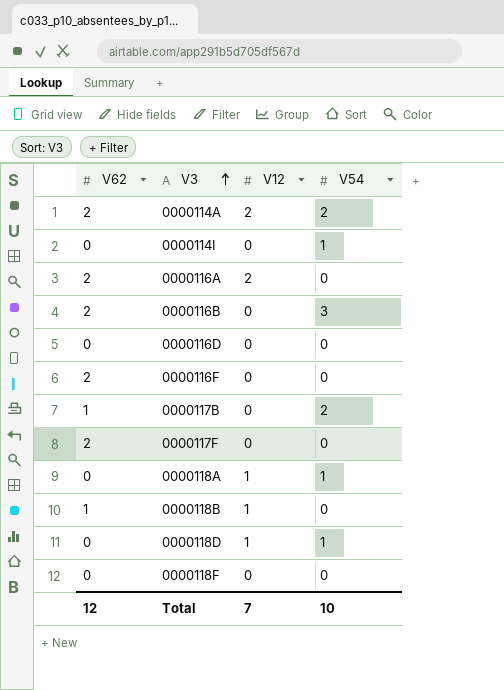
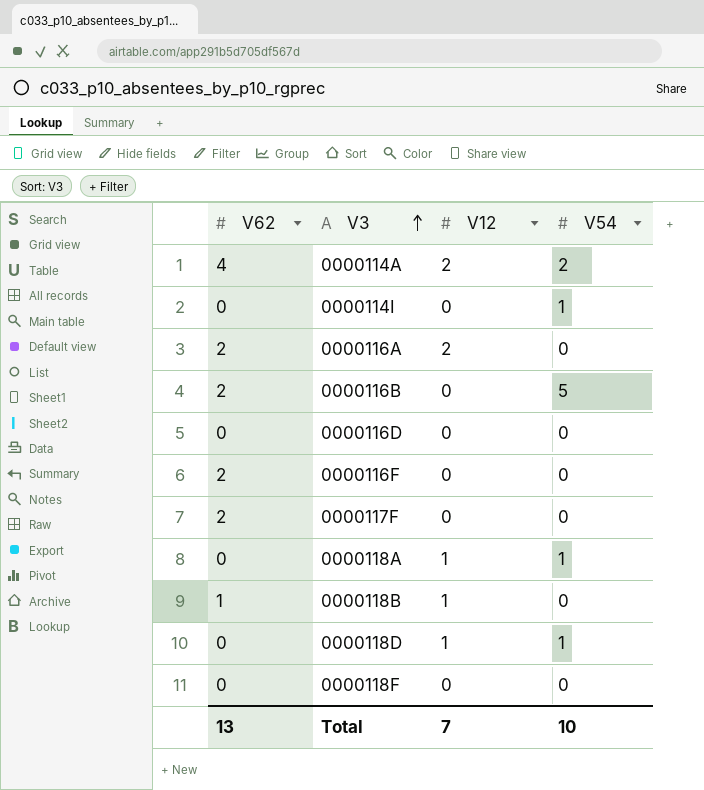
row 0000117B: 1 | 0 | 2 -> none
0000114A | V62: 2 -> 4
0000116B | V54: 3 -> 5
Total | V62: 12 -> 13

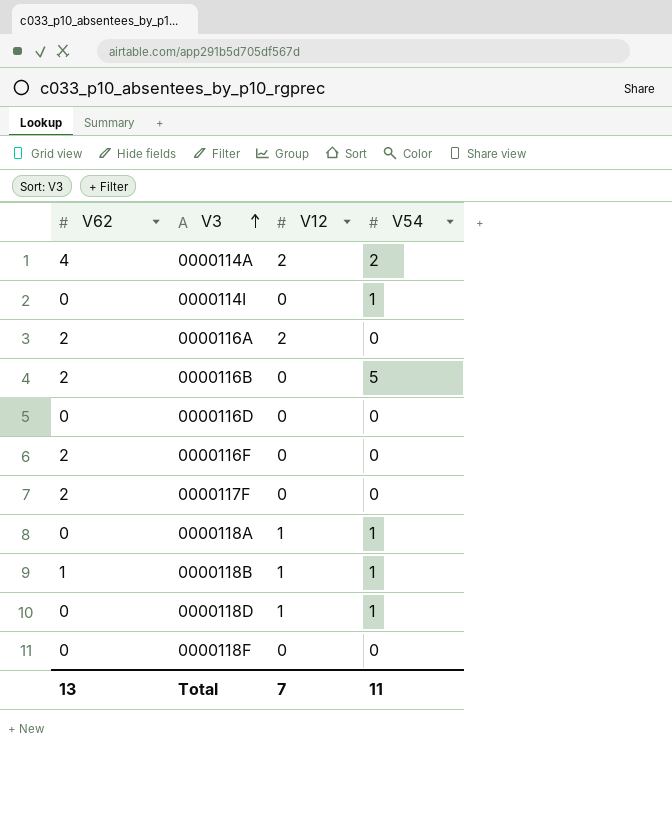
0000118B | V54: 0 -> 1
Total | V54: 10 -> 11

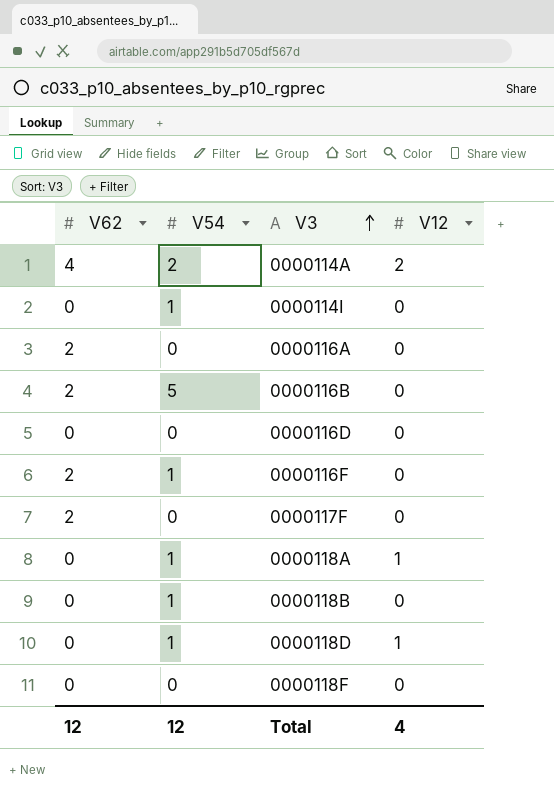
column V54 | position: 4 -> 2
0000116A | V12: 2 -> 0
0000116F | V54: 0 -> 1
0000118B | V62: 1 -> 0
0000118B | V12: 1 -> 0
Total | V62: 13 -> 12
Total | V54: 11 -> 12
Total | V12: 7 -> 4

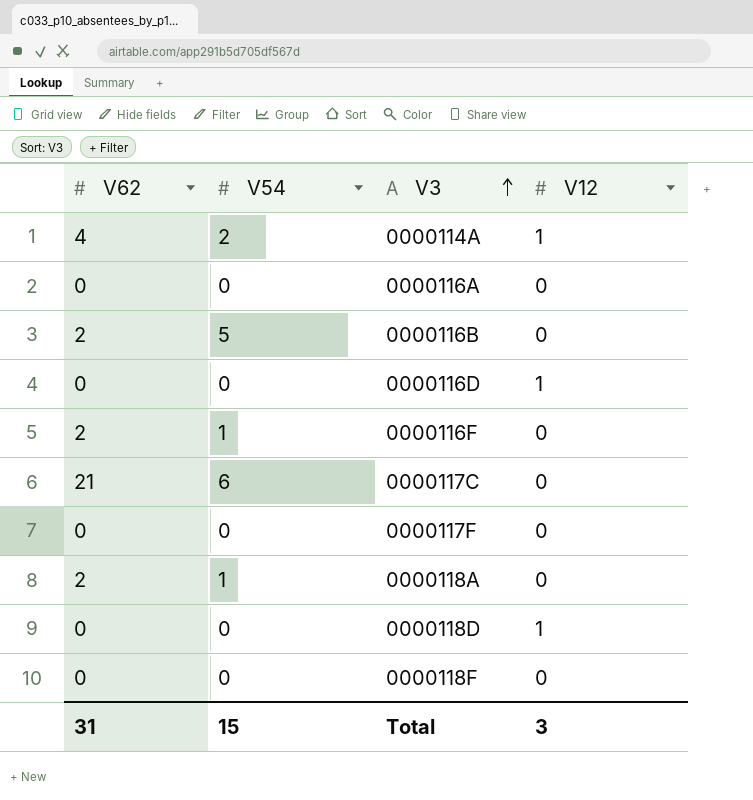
row 0000114I: 0 | 1 | 0 -> none
row 0000118B: 0 | 1 | 0 -> none
0000114A | V12: 2 -> 1
0000116A | V62: 2 -> 0
0000116D | V12: 0 -> 1
row 0000117C: none -> 21 | 6 | 0
0000117F | V62: 2 -> 0
0000118A | V62: 0 -> 2
0000118A | V12: 1 -> 0
0000118D | V54: 1 -> 0
Total | V62: 12 -> 31
Total | V54: 12 -> 15
Total | V12: 4 -> 3

